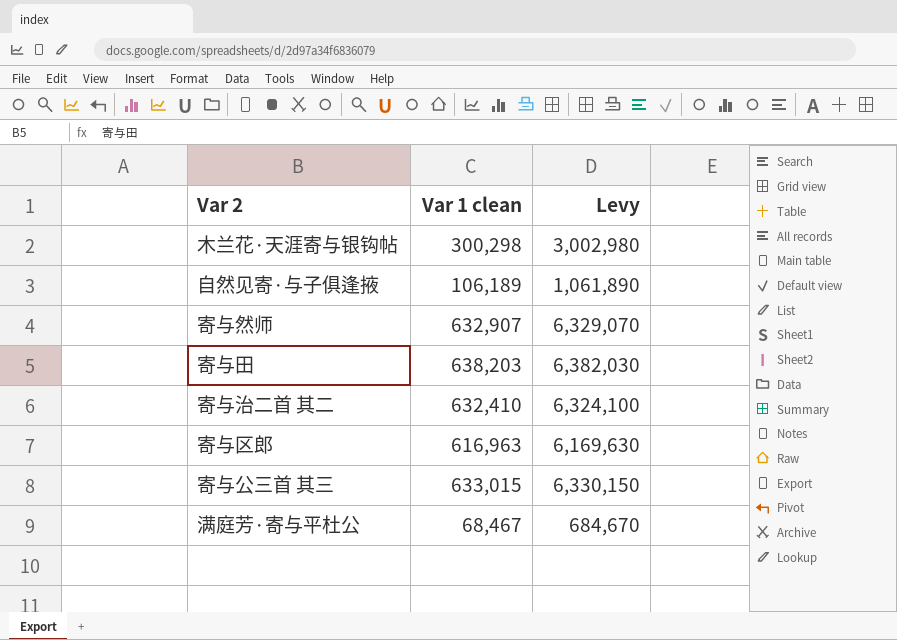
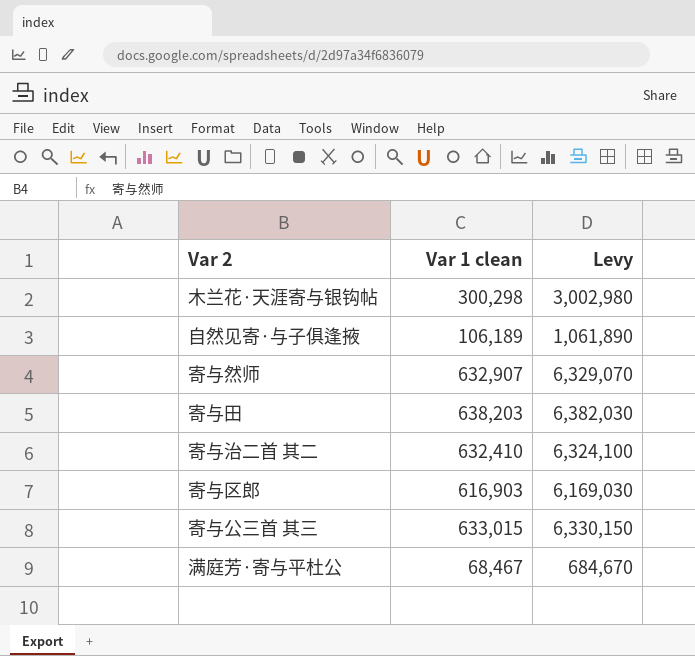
寄与区郎 | Var 1 clean: 616,963 -> 616,903
寄与区郎 | Levy: 6,169,630 -> 6,169,030

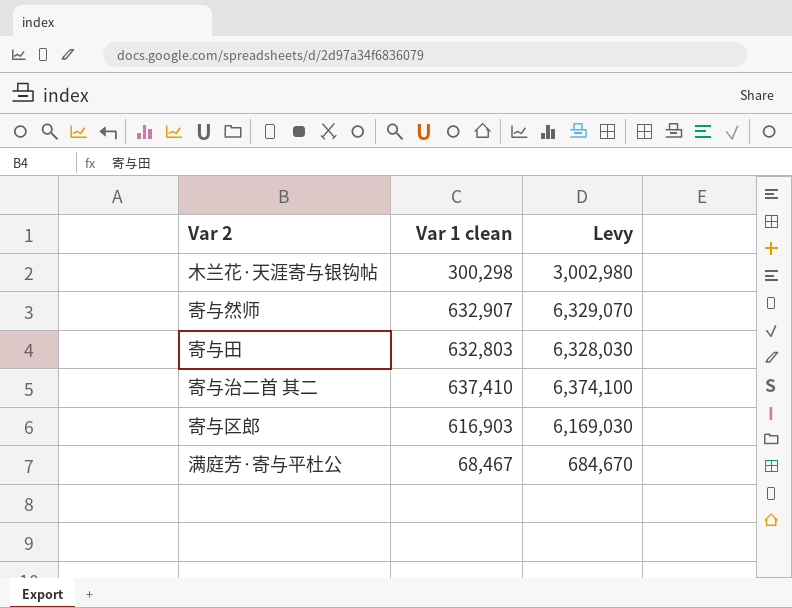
row 自然见寄·与子俱逢掖: 106,189 | 1,061,890 -> none
row 寄与公三首 其三: 633,015 | 6,330,150 -> none
寄与田 | Var 1 clean: 638,203 -> 632,803
寄与田 | Levy: 6,382,030 -> 6,328,030
寄与治二首 其二 | Var 1 clean: 632,410 -> 637,410
寄与治二首 其二 | Levy: 6,324,100 -> 6,374,100

